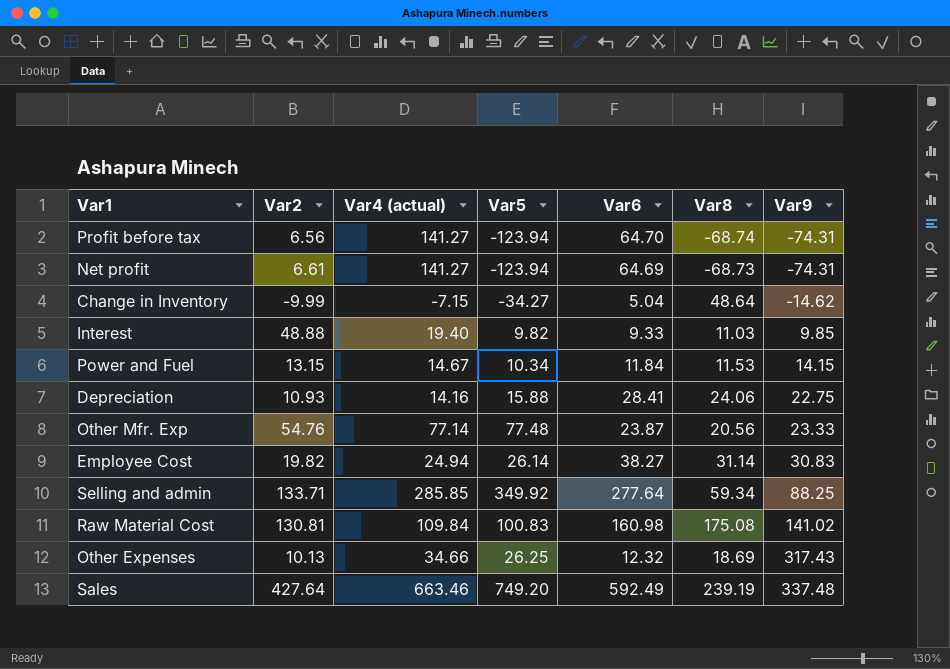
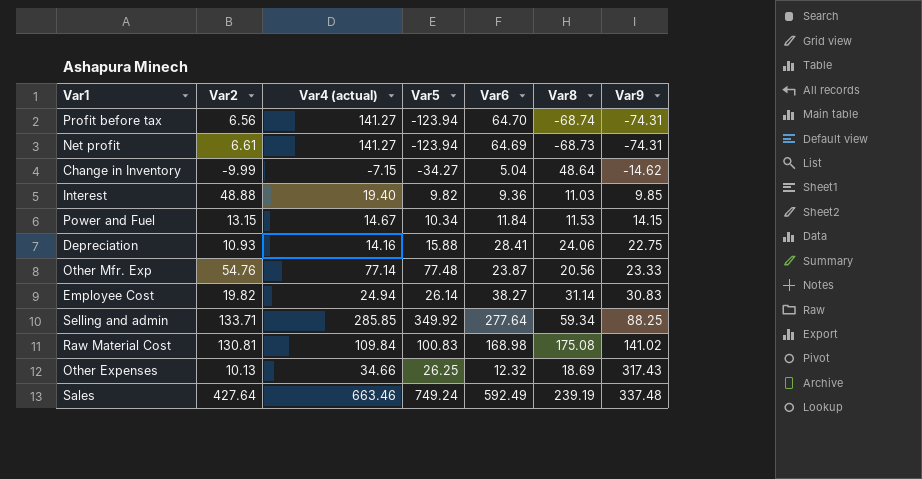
Interest | Var6: 9.33 -> 9.36
Raw Material Cost | Var6: 160.98 -> 168.98
Sales | Var5: 749.20 -> 749.24

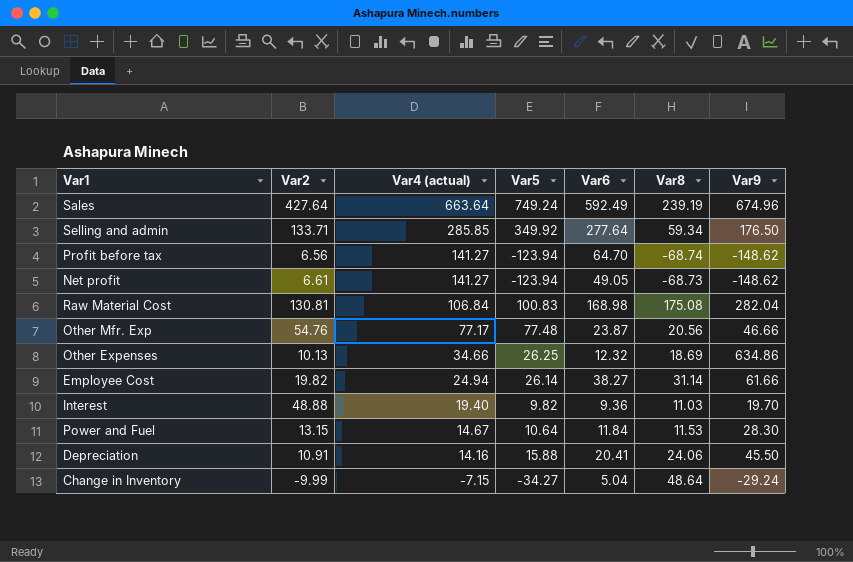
row order: Var9 ascending -> Var4 (actual) descending
Sales | Var4 (actual): 663.46 -> 663.64
Sales | Var9: 337.48 -> 674.96
Selling and admin | Var9: 88.25 -> 176.50
Profit before tax | Var9: -74.31 -> -148.62
Net profit | Var6: 64.69 -> 49.05
Net profit | Var9: -74.31 -> -148.62
Raw Material Cost | Var4 (actual): 109.84 -> 106.84
Raw Material Cost | Var9: 141.02 -> 282.04
Other Mfr. Exp | Var4 (actual): 77.14 -> 77.17
Other Mfr. Exp | Var9: 23.33 -> 46.66
Other Expenses | Var9: 317.43 -> 634.86
Employee Cost | Var9: 30.83 -> 61.66
Interest | Var9: 9.85 -> 19.70
Power and Fuel | Var5: 10.34 -> 10.64
Power and Fuel | Var9: 14.15 -> 28.30
Depreciation | Var2: 10.93 -> 10.91
Depreciation | Var6: 28.41 -> 20.41
Depreciation | Var9: 22.75 -> 45.50
Change in Inventory | Var9: -14.62 -> -29.24

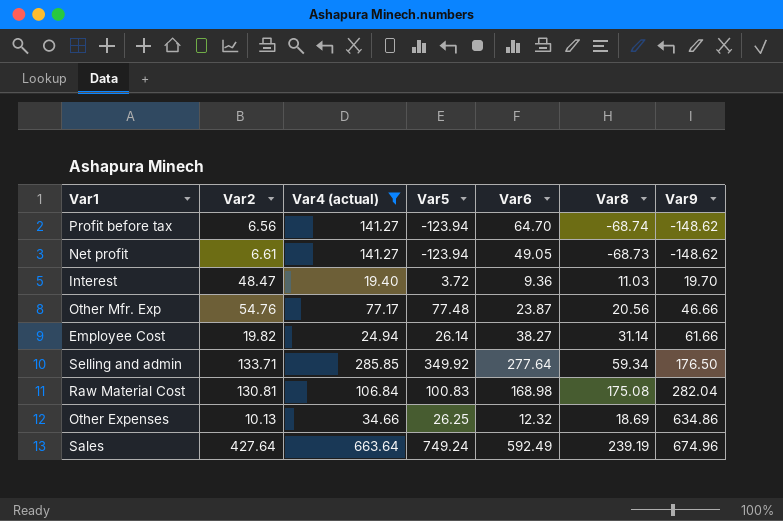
filter: none -> Var4 (actual) >= 19.40
row order: Var4 (actual) descending -> Var9 ascending
Interest | Var2: 48.88 -> 48.47
Interest | Var5: 9.82 -> 3.72

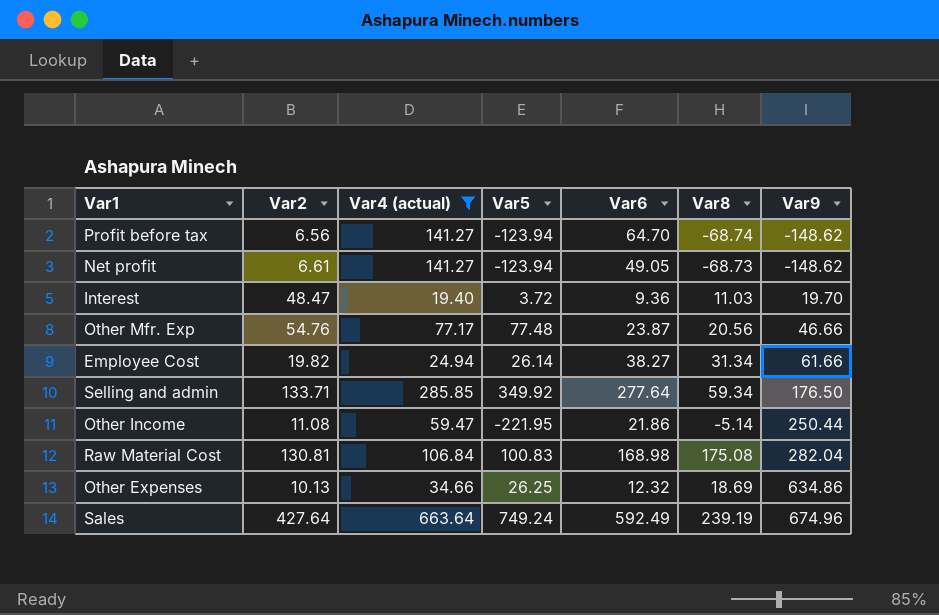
Employee Cost | Var8: 31.14 -> 31.34
row Other Income: none -> 11.08 | 59.47 | -221.95 | 21.86 | -5.14 | 250.44

